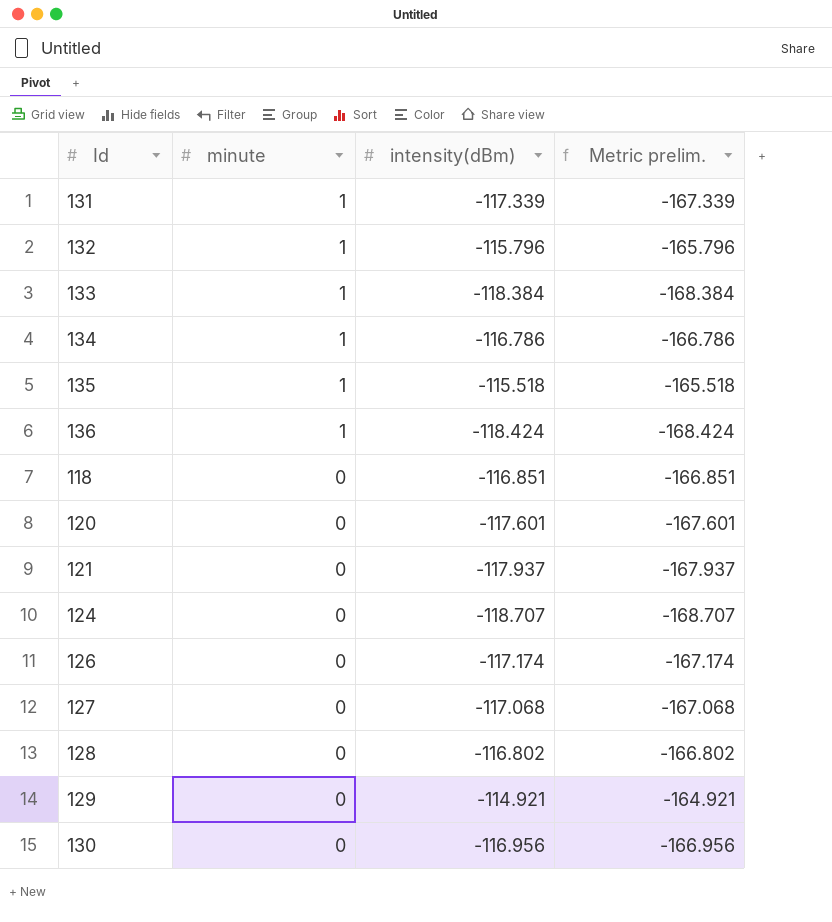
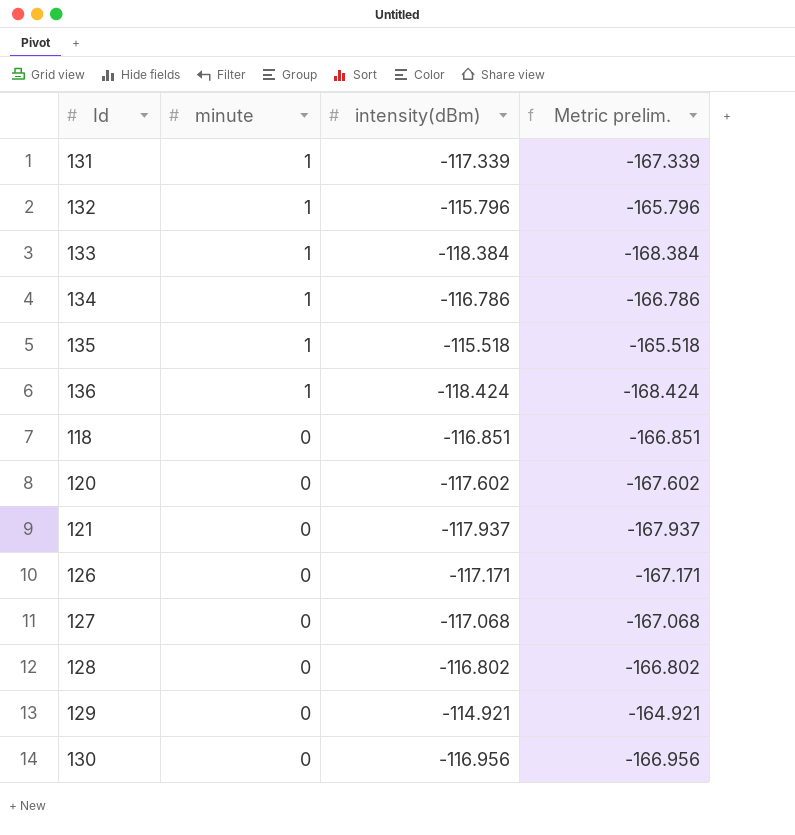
row 124: 0 | -118.707 | -168.707 -> none
120 | intensity(dBm): -117.601 -> -117.602
120 | Metric prelim.: -167.601 -> -167.602
126 | intensity(dBm): -117.174 -> -117.171
126 | Metric prelim.: -167.174 -> -167.171

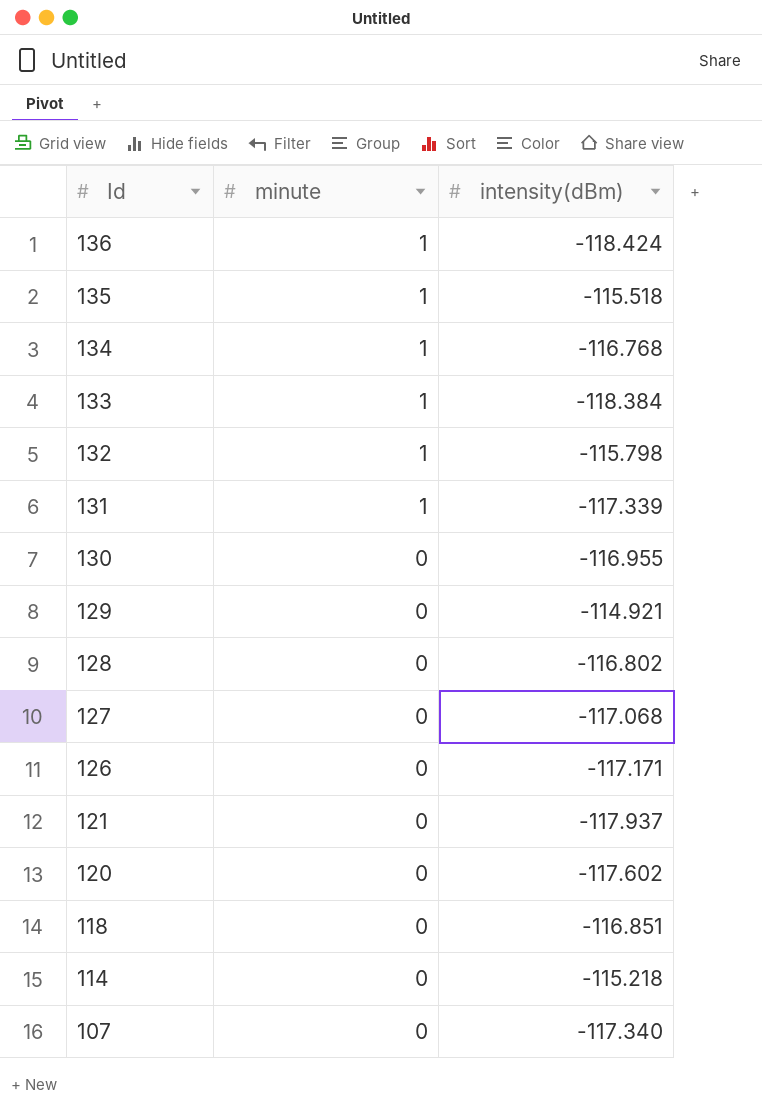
row order: minute descending -> Id descending
column Metric prelim. | formula: [intensity(dBm)] - 50 -> none
134 | intensity(dBm): -116.786 -> -116.768
132 | intensity(dBm): -115.796 -> -115.798
130 | intensity(dBm): -116.956 -> -116.955
row 114: none -> 0 | -115.218
row 107: none -> 0 | -117.340

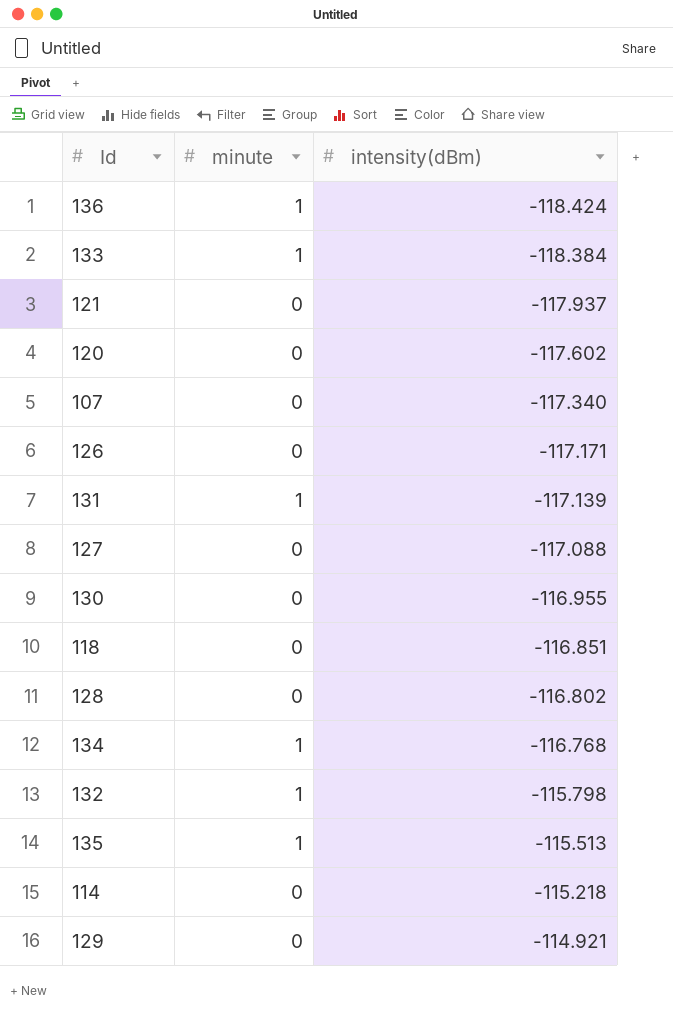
row order: Id descending -> intensity(dBm) ascending
131 | intensity(dBm): -117.339 -> -117.139
127 | intensity(dBm): -117.068 -> -117.088
135 | intensity(dBm): -115.518 -> -115.513

